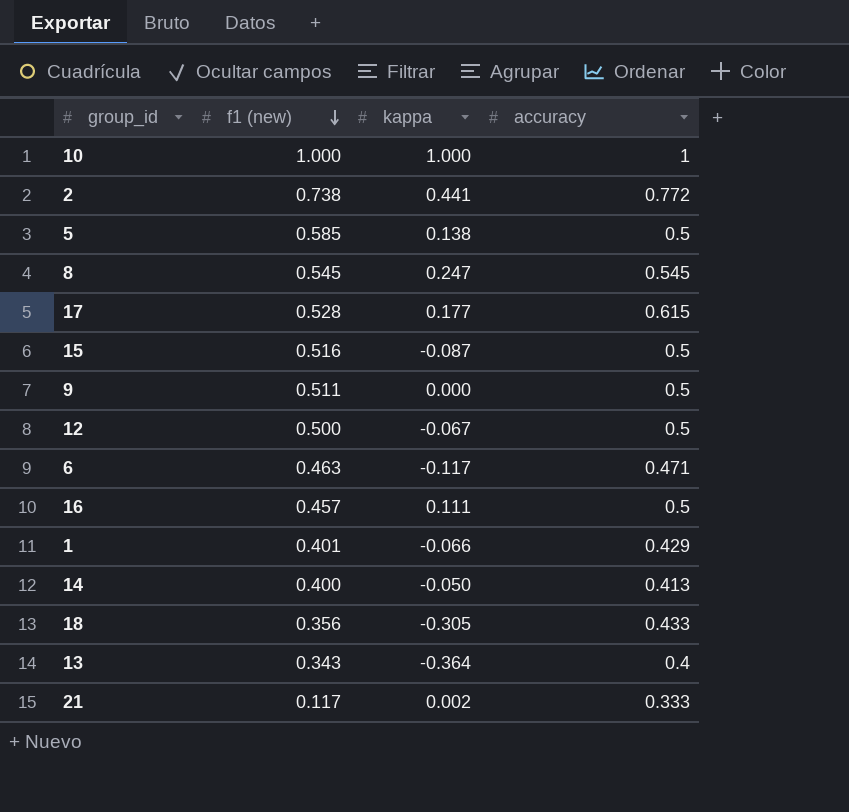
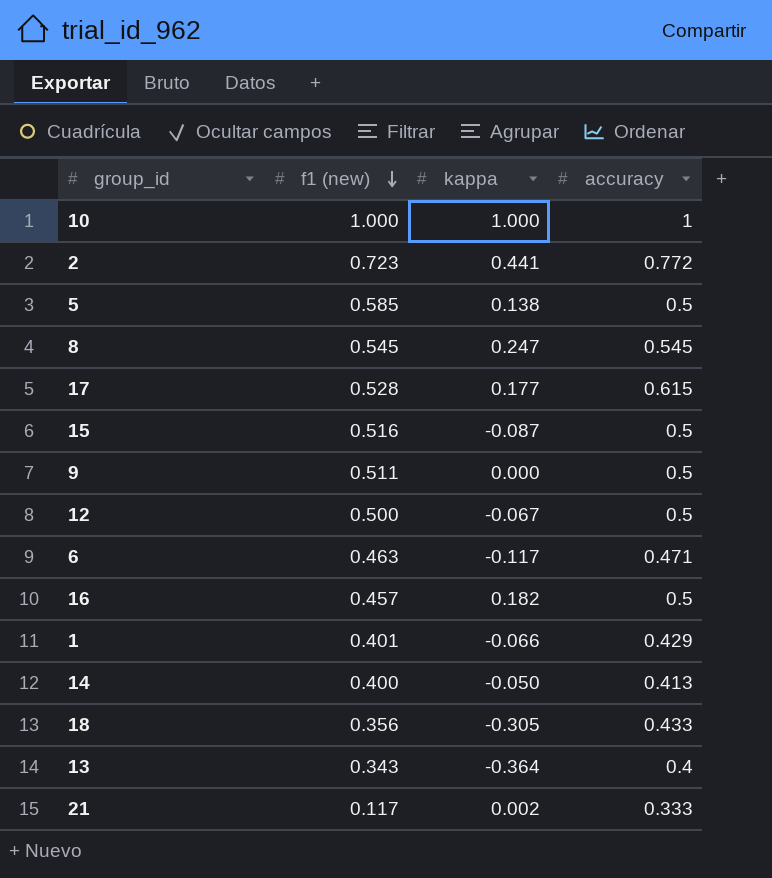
2 | f1 (new): 0.738 -> 0.723
16 | kappa: 0.111 -> 0.182

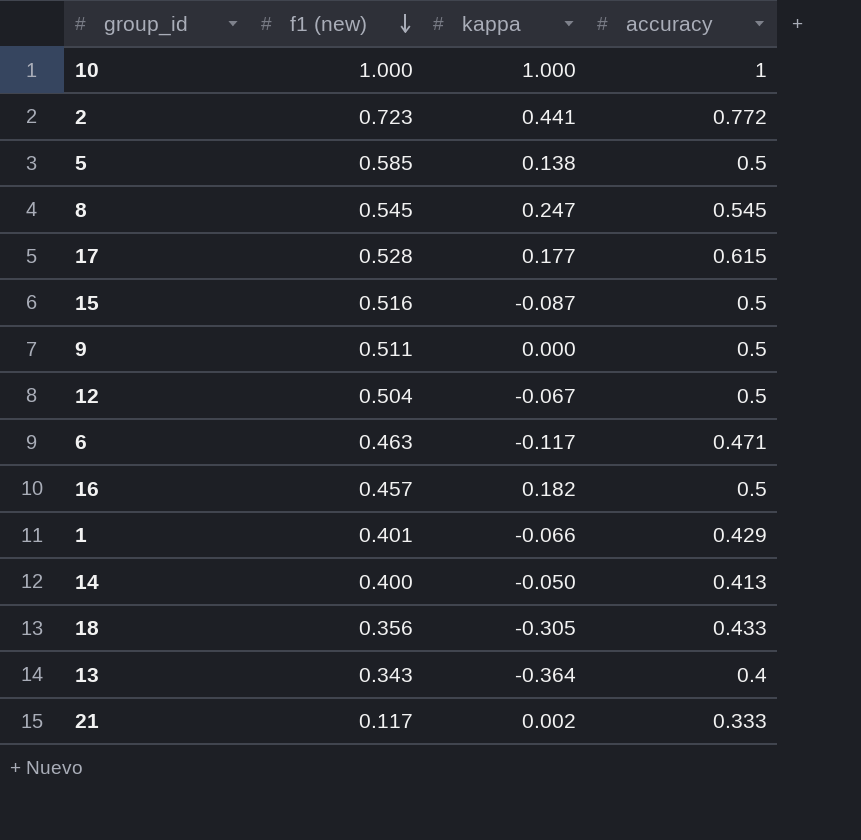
12 | f1 (new): 0.500 -> 0.504

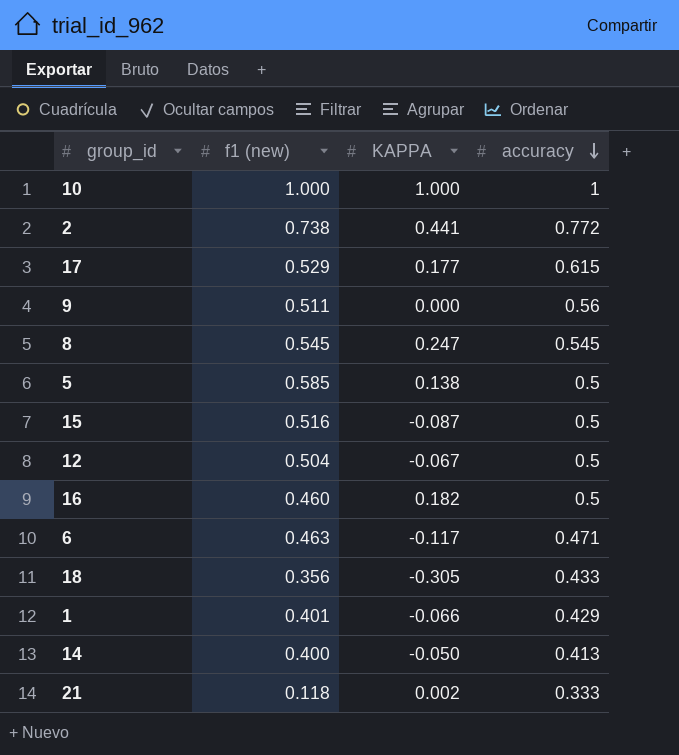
row order: f1 (new) descending -> accuracy descending
column name: kappa -> KAPPA
row 13: 0.343 | -0.364 | 0.4 -> none
2 | f1 (new): 0.723 -> 0.738
17 | f1 (new): 0.528 -> 0.529
9 | accuracy: 0.5 -> 0.56
16 | f1 (new): 0.457 -> 0.460
21 | f1 (new): 0.117 -> 0.118

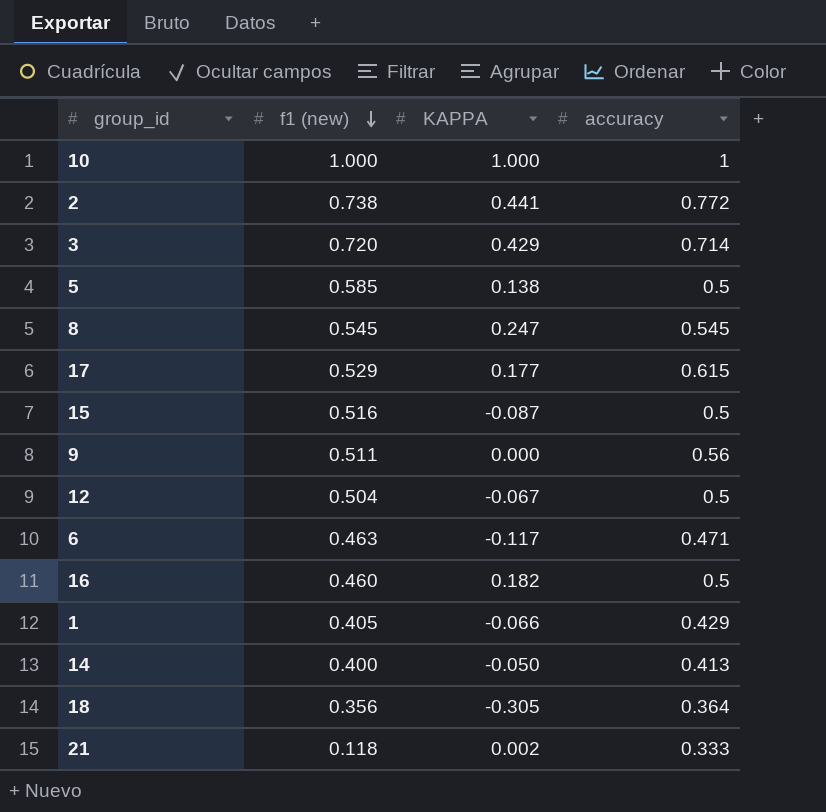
row order: accuracy descending -> f1 (new) descending
row 3: none -> 0.720 | 0.429 | 0.714
1 | f1 (new): 0.401 -> 0.405
18 | accuracy: 0.433 -> 0.364

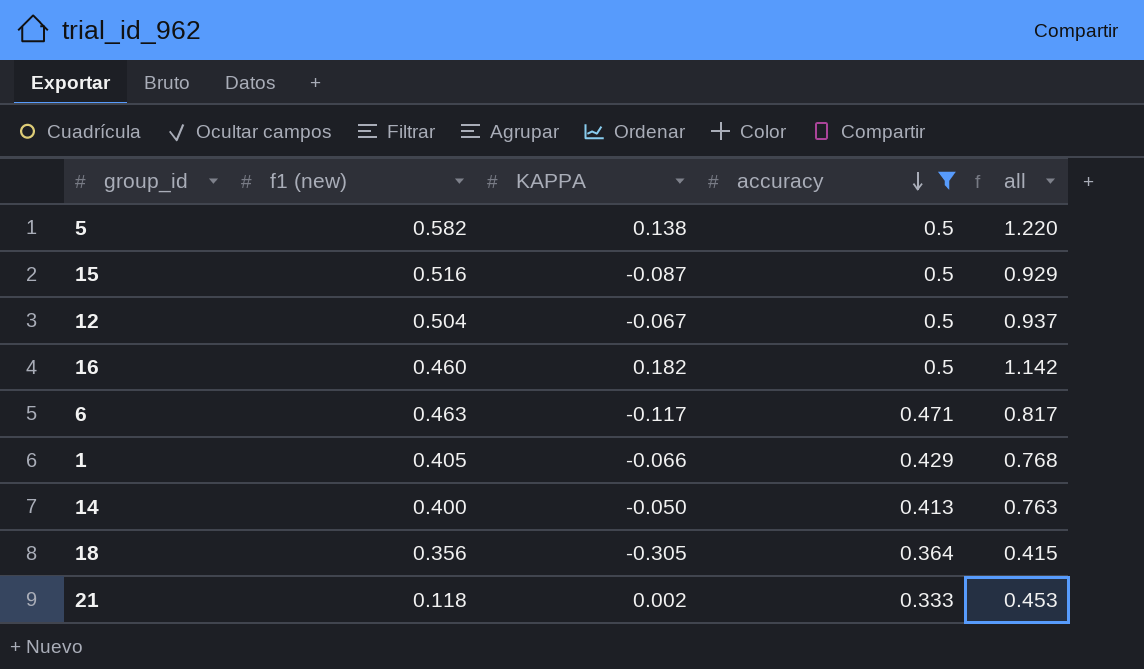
filter: none -> accuracy <= 0.5
row order: f1 (new) descending -> accuracy descending
column all | formula: none -> [f1 (new)] + [KAPPA] + [accuracy]
5 | f1 (new): 0.585 -> 0.582

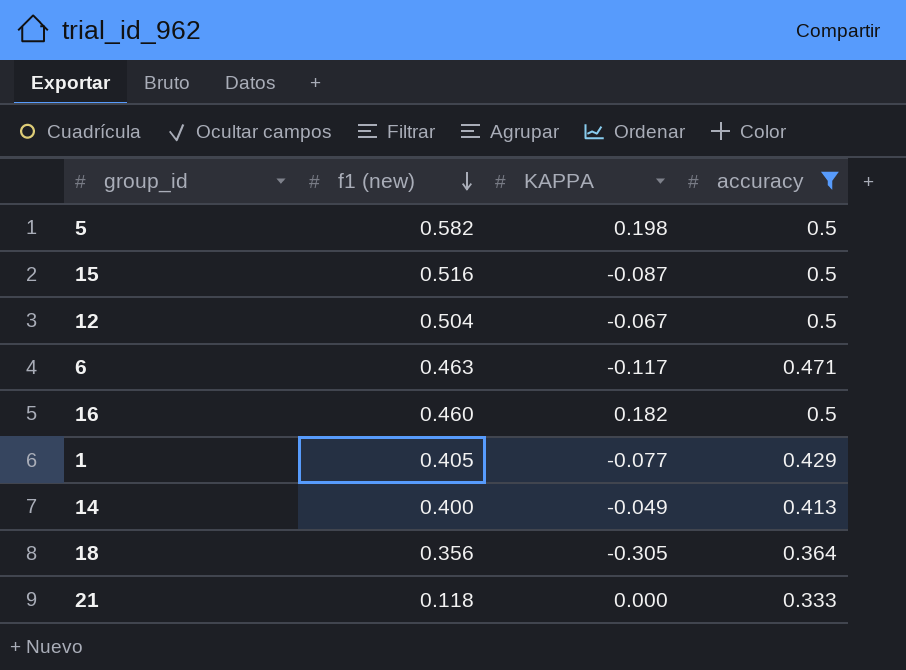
row order: accuracy descending -> f1 (new) descending
column all | formula: [f1 (new)] + [KAPPA] + [accuracy] -> none
5 | KAPPA: 0.138 -> 0.198
1 | KAPPA: -0.066 -> -0.077
14 | KAPPA: -0.050 -> -0.049
21 | KAPPA: 0.002 -> 0.000

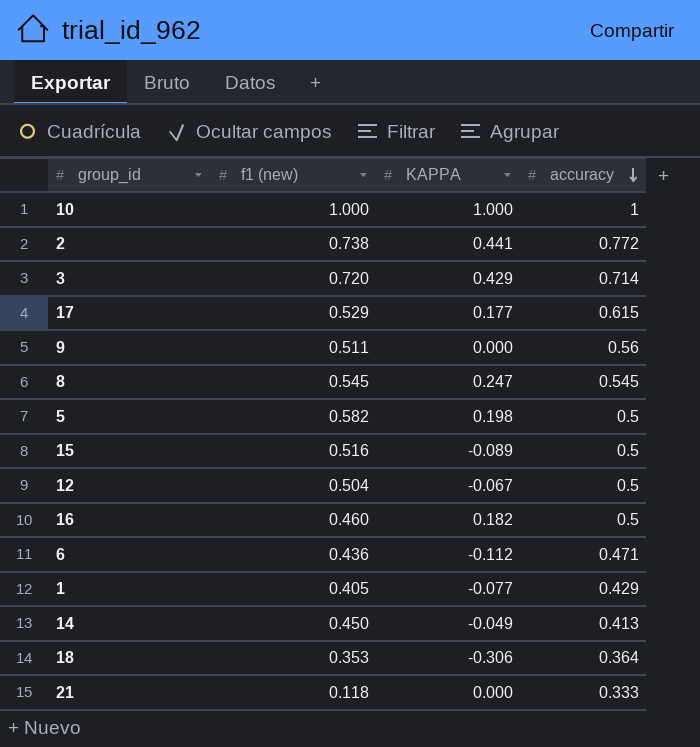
filter: accuracy <= 0.5 -> none
row order: f1 (new) descending -> accuracy descending
15 | KAPPA: -0.087 -> -0.089
6 | f1 (new): 0.463 -> 0.436
6 | KAPPA: -0.117 -> -0.112
14 | f1 (new): 0.400 -> 0.450
18 | f1 (new): 0.356 -> 0.353
18 | KAPPA: -0.305 -> -0.306

